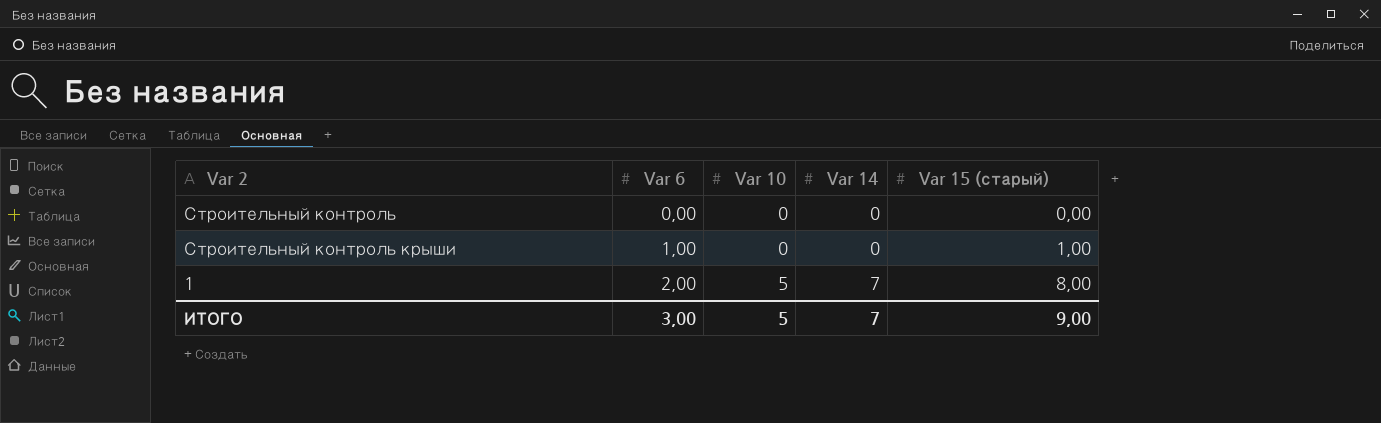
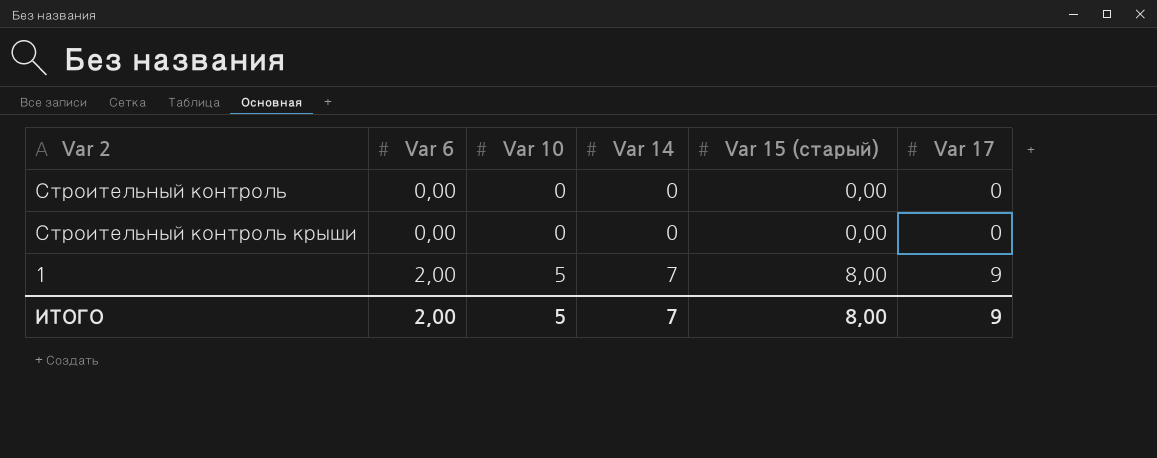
column Var 17 | position: none -> 6
Строительный контроль крыши | Var 6: 1,00 -> 0,00
Строительный контроль крыши | Var 15 (старый): 1,00 -> 0,00
ИТОГО | Var 6: 3,00 -> 2,00
ИТОГО | Var 15 (старый): 9,00 -> 8,00

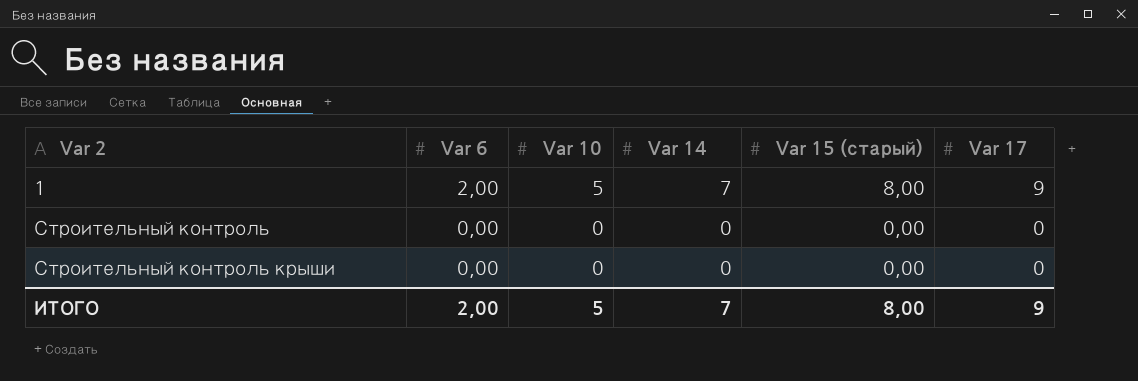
row order: Var 6 ascending -> Var 2 ascending

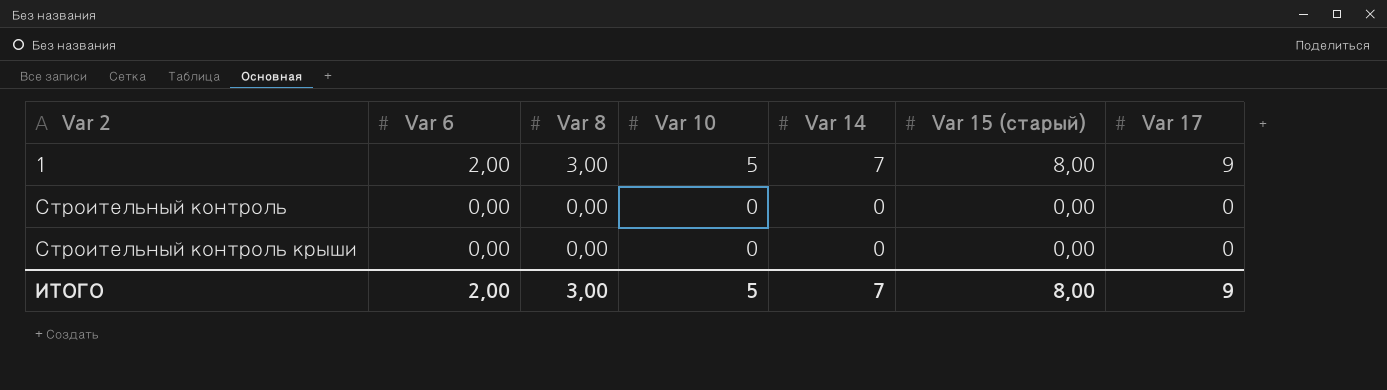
column Var 8 | position: none -> 3

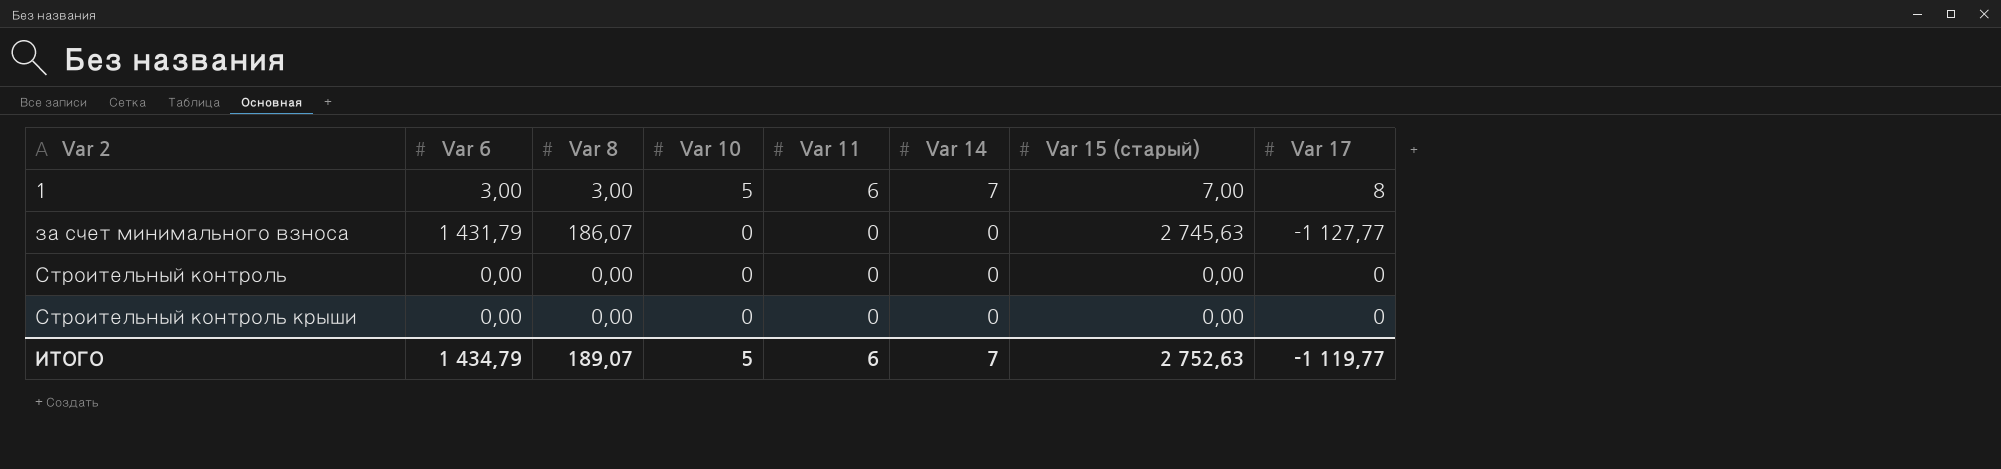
column Var 11 | position: none -> 5
1 | Var 6: 2,00 -> 3,00
1 | Var 15 (старый): 8,00 -> 7,00
1 | Var 17: 9 -> 8
row за счет минимального взноса: none -> 1 431,79 | 186,07 | 0 | 0 | 0 | 2 745,63 | -1 127,77
ИТОГО | Var 6: 2,00 -> 1 434,79
ИТОГО | Var 8: 3,00 -> 189,07
ИТОГО | Var 15 (старый): 8,00 -> 2 752,63
ИТОГО | Var 17: 9 -> -1 119,77

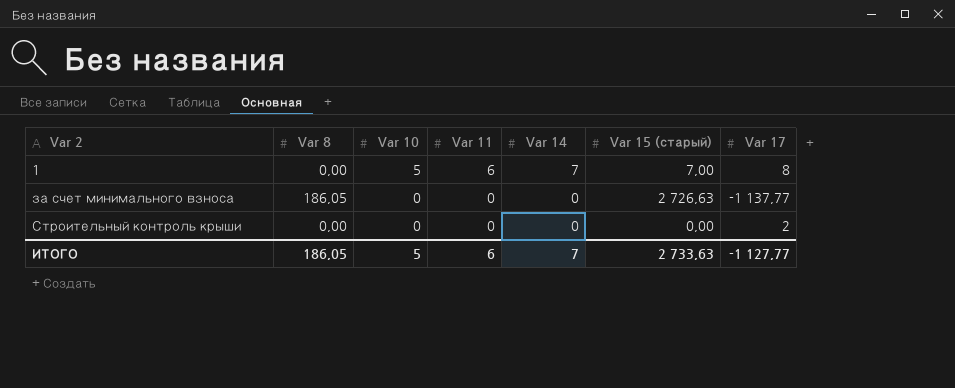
column Var 6 | position: 2 -> none
row Строительный контроль: 0,00 | 0,00 | 0 | 0 | 0 | 0,00 | 0 -> none
1 | Var 8: 3,00 -> 0,00
за счет минимального взноса | Var 8: 186,07 -> 186,05
за счет минимального взноса | Var 15 (старый): 2 745,63 -> 2 726,63
за счет минимального взноса | Var 17: -1 127,77 -> -1 137,77
Строительный контроль крыши | Var 17: 0 -> 2
ИТОГО | Var 8: 189,07 -> 186,05
ИТОГО | Var 15 (старый): 2 752,63 -> 2 733,63
ИТОГО | Var 17: -1 119,77 -> -1 127,77

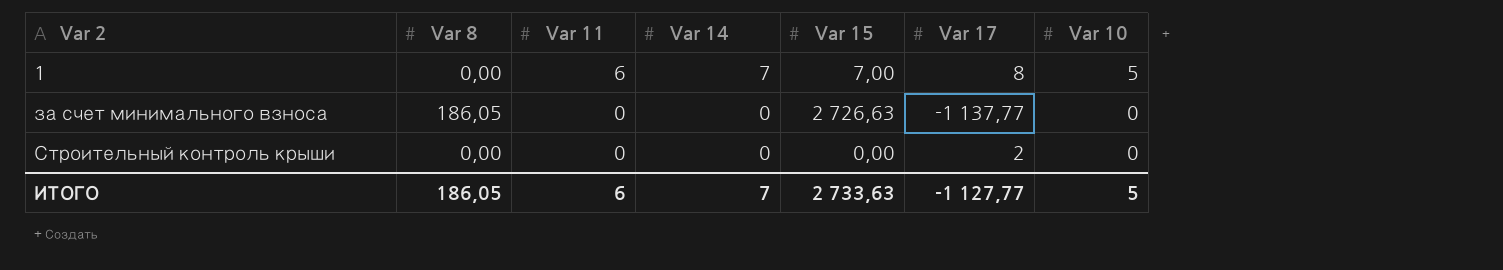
column name: Var 15 (старый) -> Var 15
column Var 10 | position: 3 -> 7

